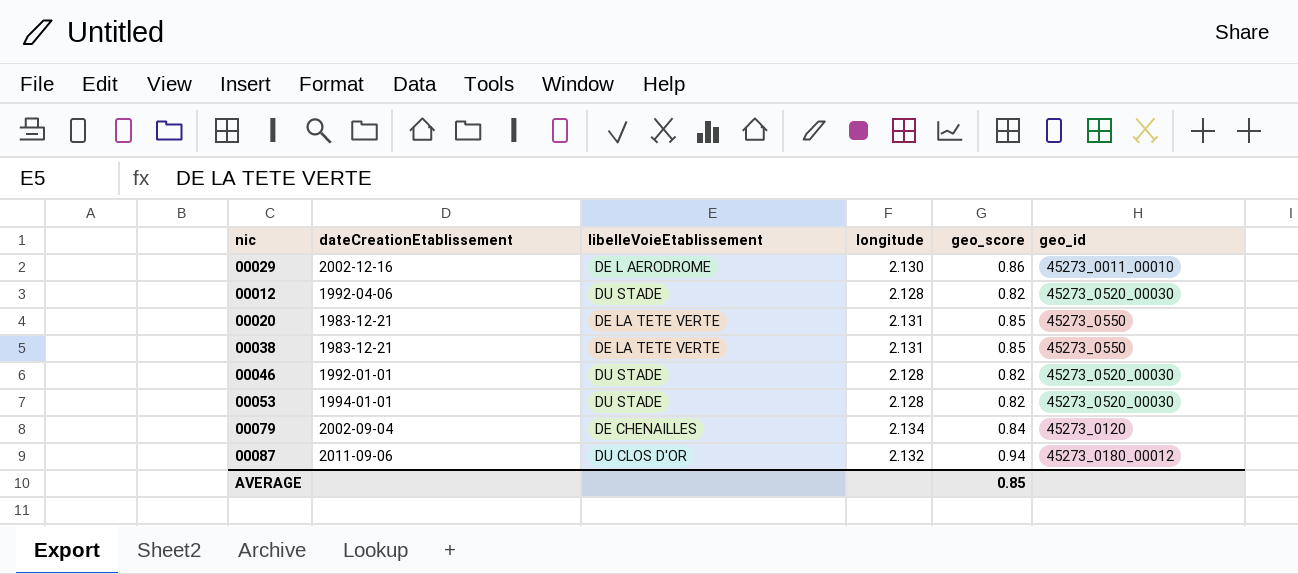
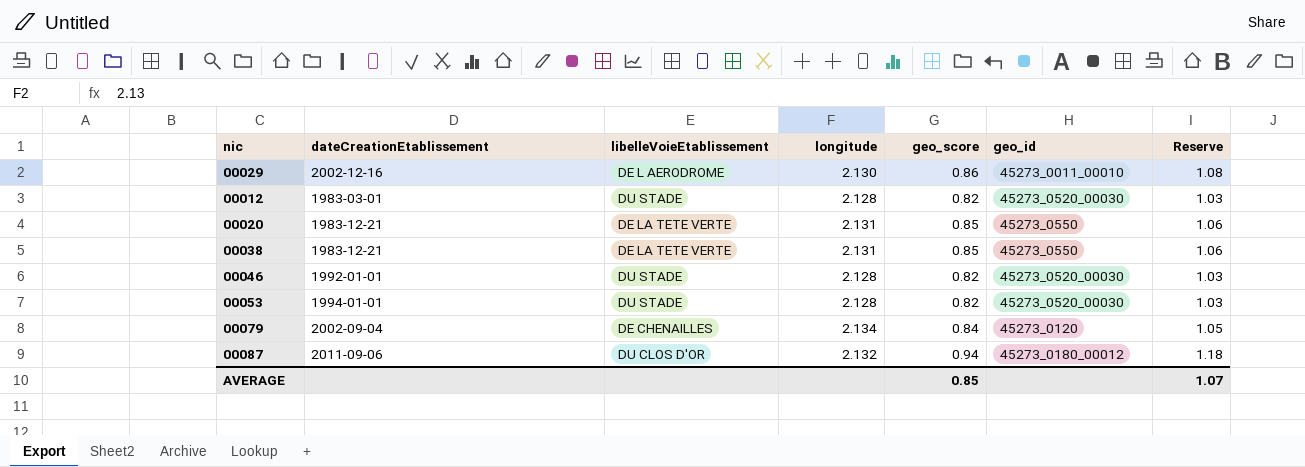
column Reserve | formula: none -> [geo_score] * 1.25
00012 | dateCreationEtablissement: 1992-04-06 -> 1983-03-01

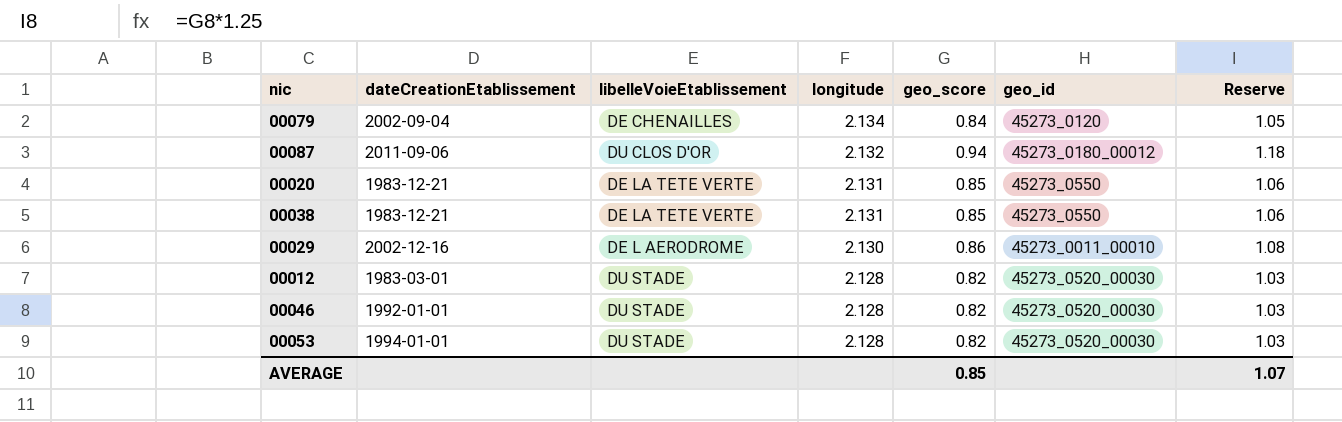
row order: none -> longitude descending

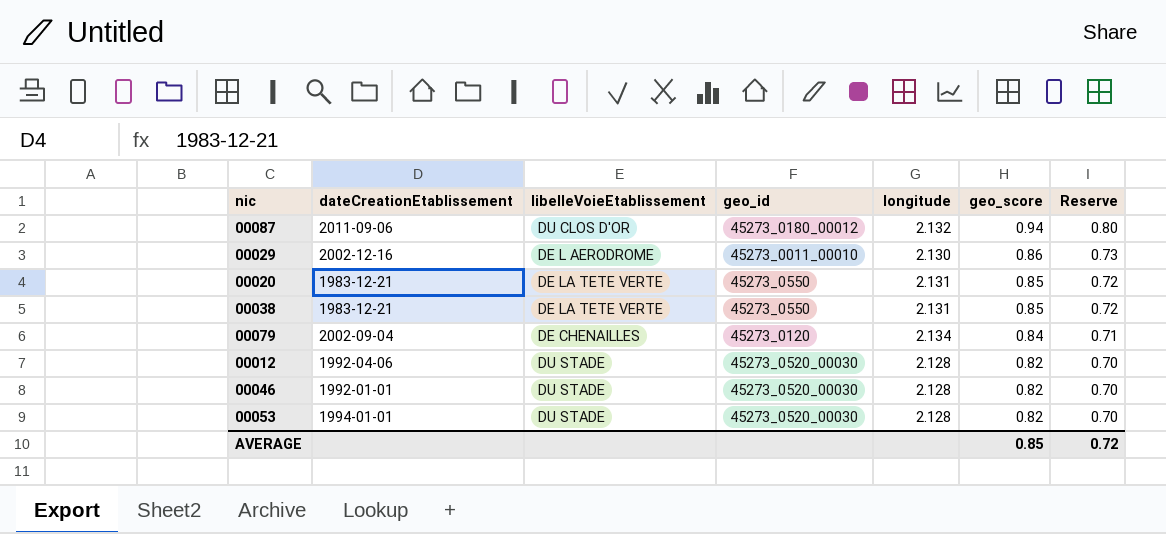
row order: longitude descending -> geo_score descending
column geo_id | position: 6 -> 4
column Reserve | formula: [geo_score] * 1.25 -> [geo_score] * 0.85
00012 | dateCreationEtablissement: 1983-03-01 -> 1992-04-06
AVERAGE | Reserve: 1.07 -> 0.72

